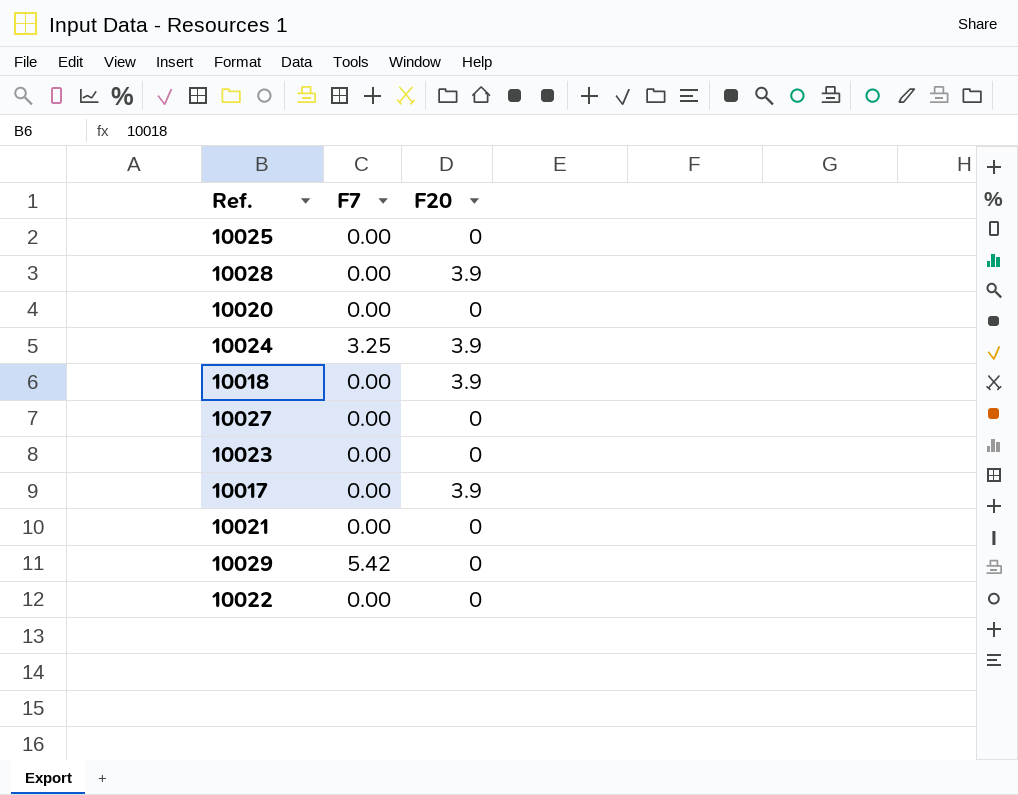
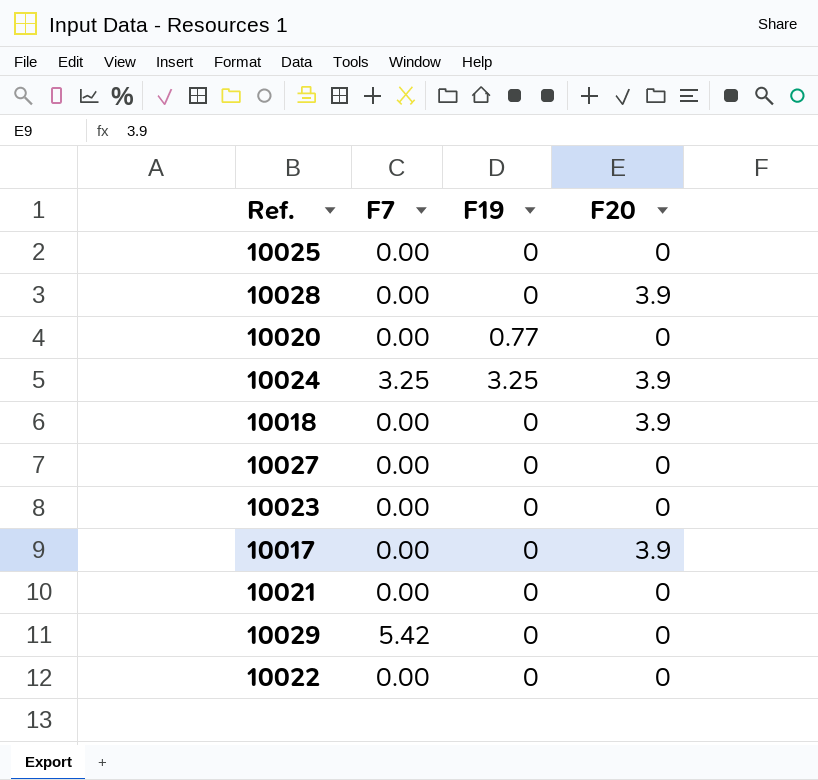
column F19 | position: none -> 3

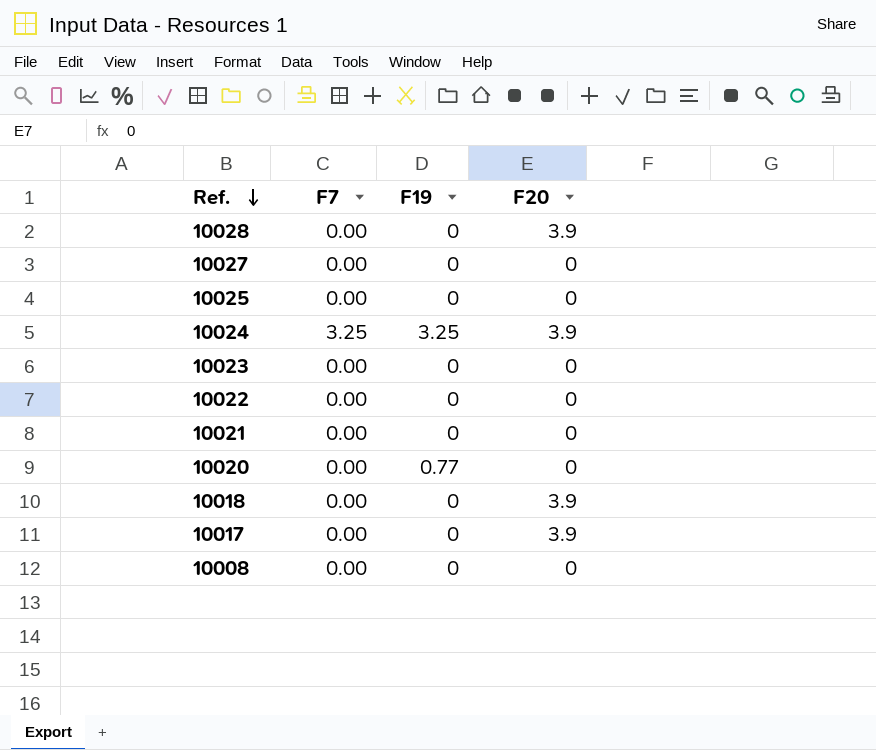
row order: none -> Ref. descending
row 10029: 5.42 | 0 | 0 -> none
row 10008: none -> 0.00 | 0 | 0

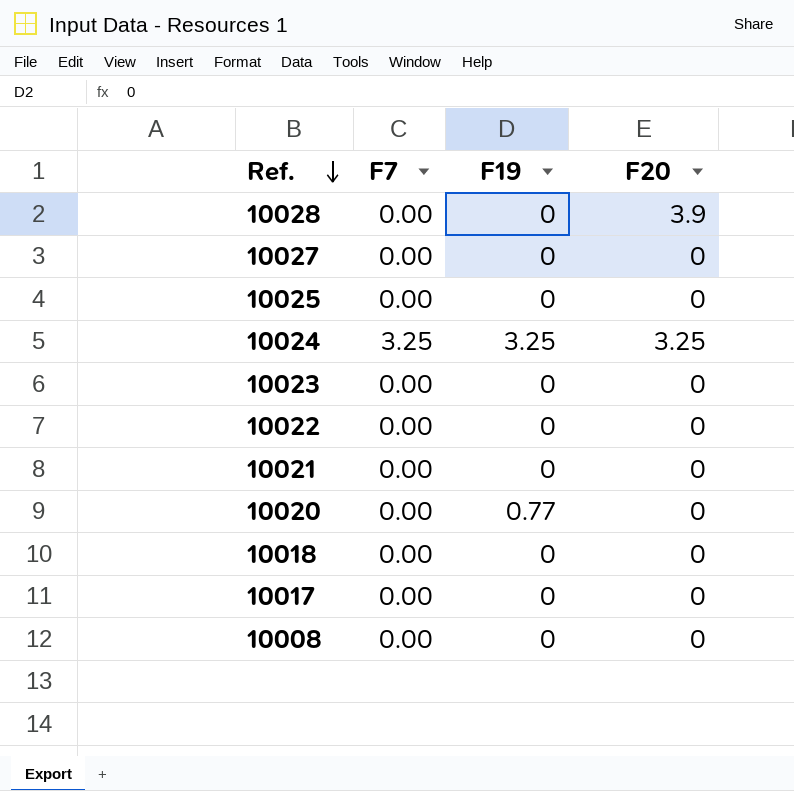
10024 | F20: 3.9 -> 3.25
10018 | F20: 3.9 -> 0
10017 | F20: 3.9 -> 0

